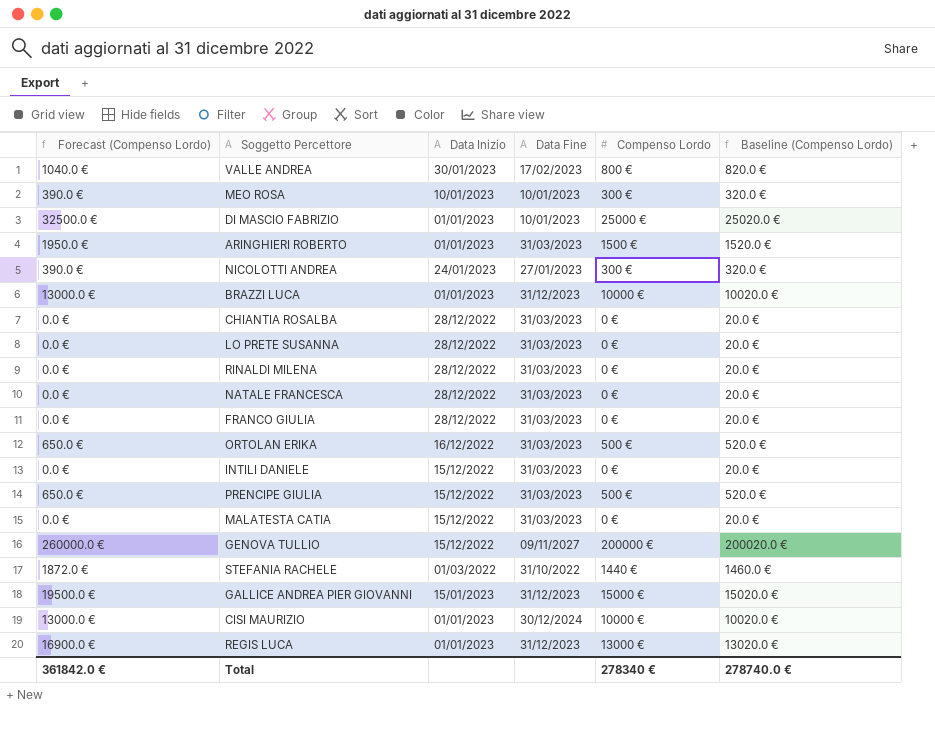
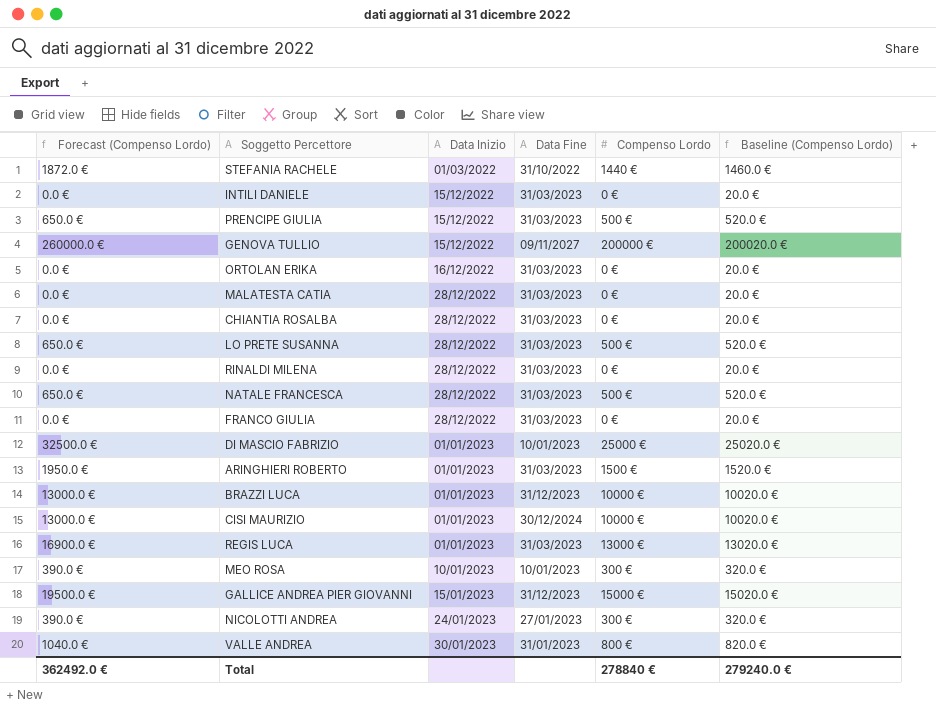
row order: none -> Data Inizio ascending
ORTOLAN ERIKA | Forecast (Compenso Lordo): 650.0 € -> 0.0 €
ORTOLAN ERIKA | Compenso Lordo: 500 € -> 0 €
ORTOLAN ERIKA | Baseline (Compenso Lordo): 520.0 € -> 20.0 €
MALATESTA CATIA | Data Inizio: 15/12/2022 -> 28/12/2022
LO PRETE SUSANNA | Forecast (Compenso Lordo): 0.0 € -> 650.0 €
LO PRETE SUSANNA | Compenso Lordo: 0 € -> 500 €
LO PRETE SUSANNA | Baseline (Compenso Lordo): 20.0 € -> 520.0 €
NATALE FRANCESCA | Forecast (Compenso Lordo): 0.0 € -> 650.0 €
NATALE FRANCESCA | Compenso Lordo: 0 € -> 500 €
NATALE FRANCESCA | Baseline (Compenso Lordo): 20.0 € -> 520.0 €
REGIS LUCA | Data Fine: 31/12/2023 -> 31/03/2023
VALLE ANDREA | Data Fine: 17/02/2023 -> 31/01/2023
Total | Forecast (Compenso Lordo): 361842.0 € -> 362492.0 €
Total | Compenso Lordo: 278340 € -> 278840 €
Total | Baseline (Compenso Lordo): 278740.0 € -> 279240.0 €

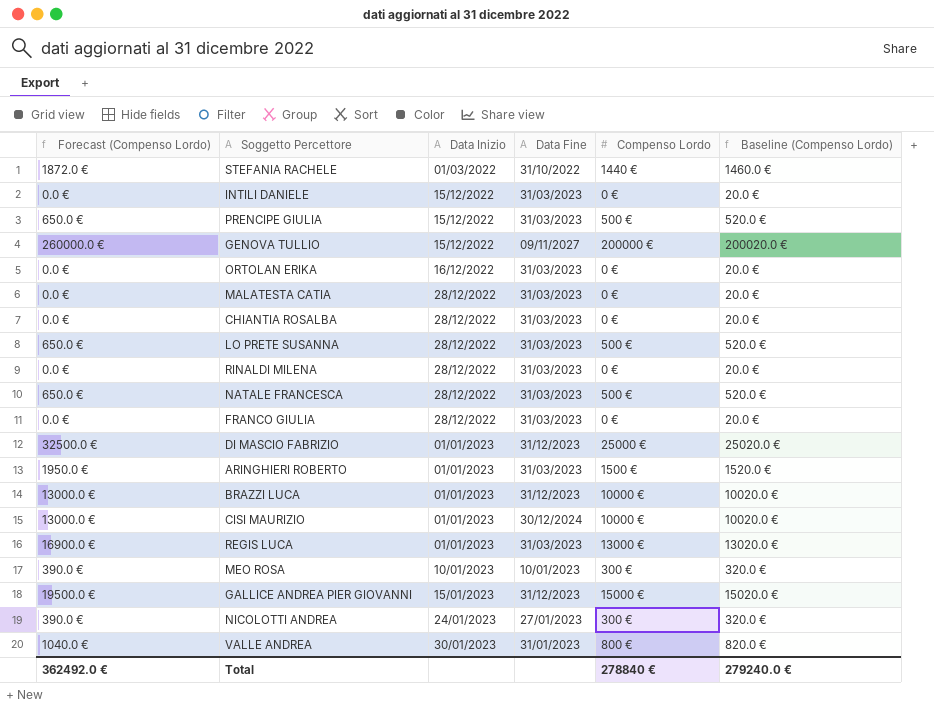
DI MASCIO FABRIZIO | Data Fine: 10/01/2023 -> 31/12/2023

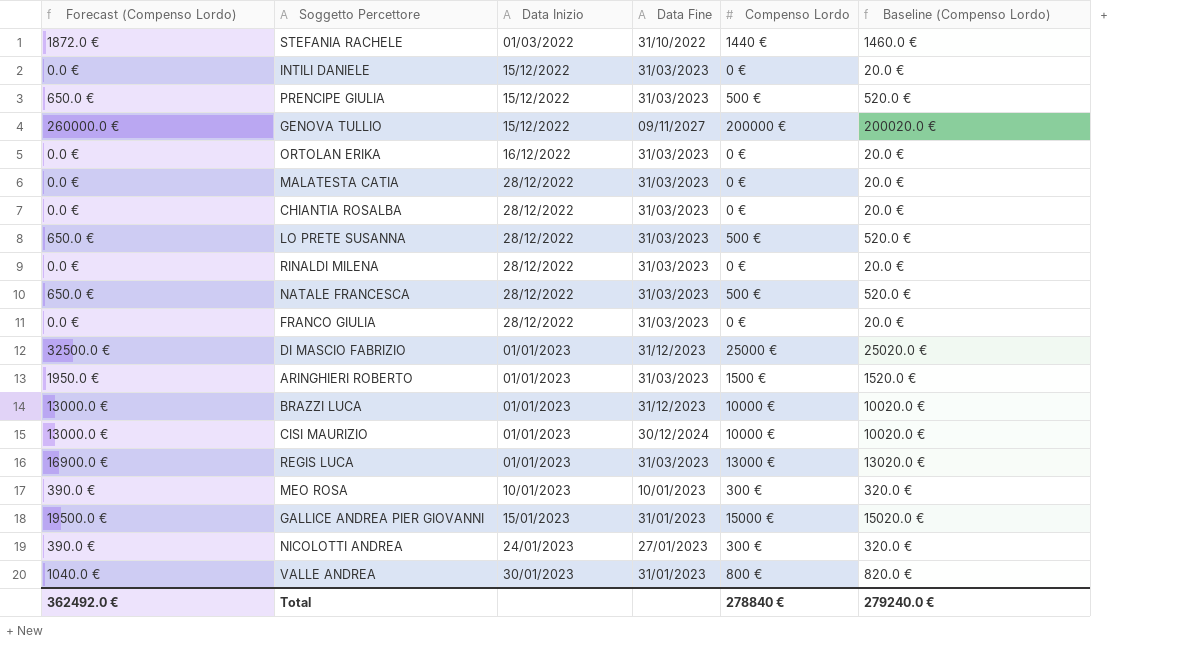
GALLICE ANDREA PIER GIOVANNI | Data Fine: 31/12/2023 -> 31/01/2023

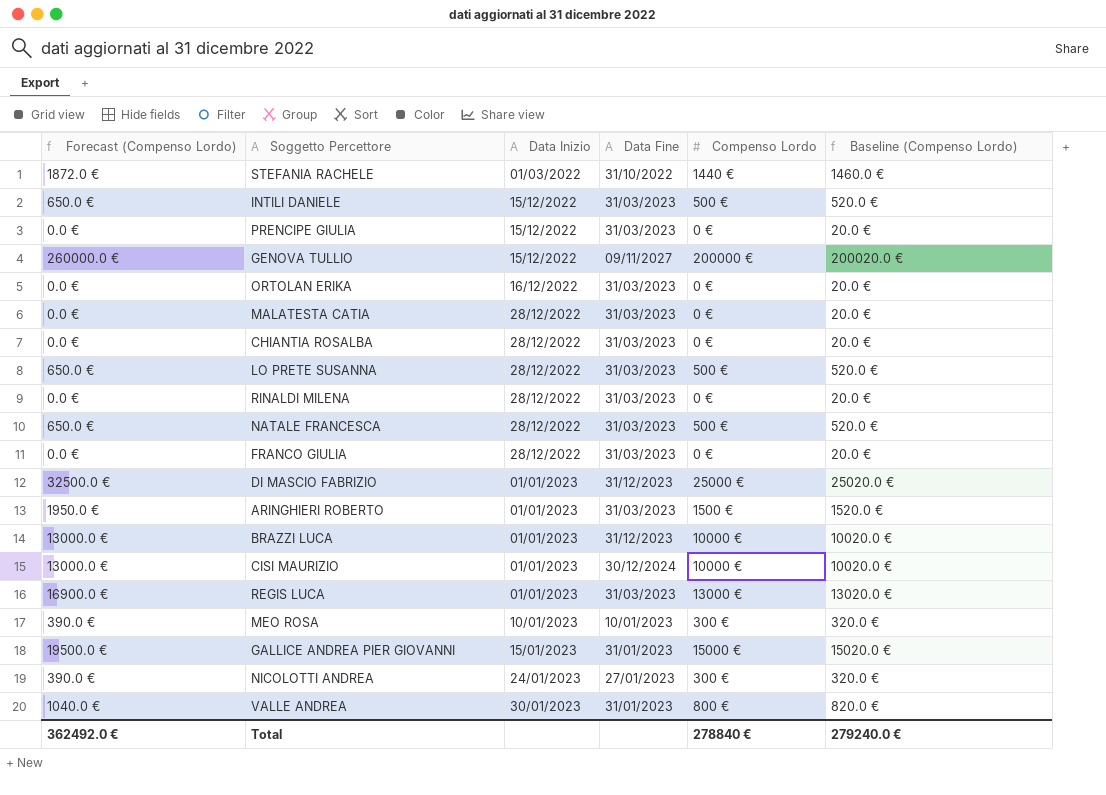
INTILI DANIELE | Forecast (Compenso Lordo): 0.0 € -> 650.0 €
INTILI DANIELE | Compenso Lordo: 0 € -> 500 €
INTILI DANIELE | Baseline (Compenso Lordo): 20.0 € -> 520.0 €
PRENCIPE GIULIA | Forecast (Compenso Lordo): 650.0 € -> 0.0 €
PRENCIPE GIULIA | Compenso Lordo: 500 € -> 0 €
PRENCIPE GIULIA | Baseline (Compenso Lordo): 520.0 € -> 20.0 €

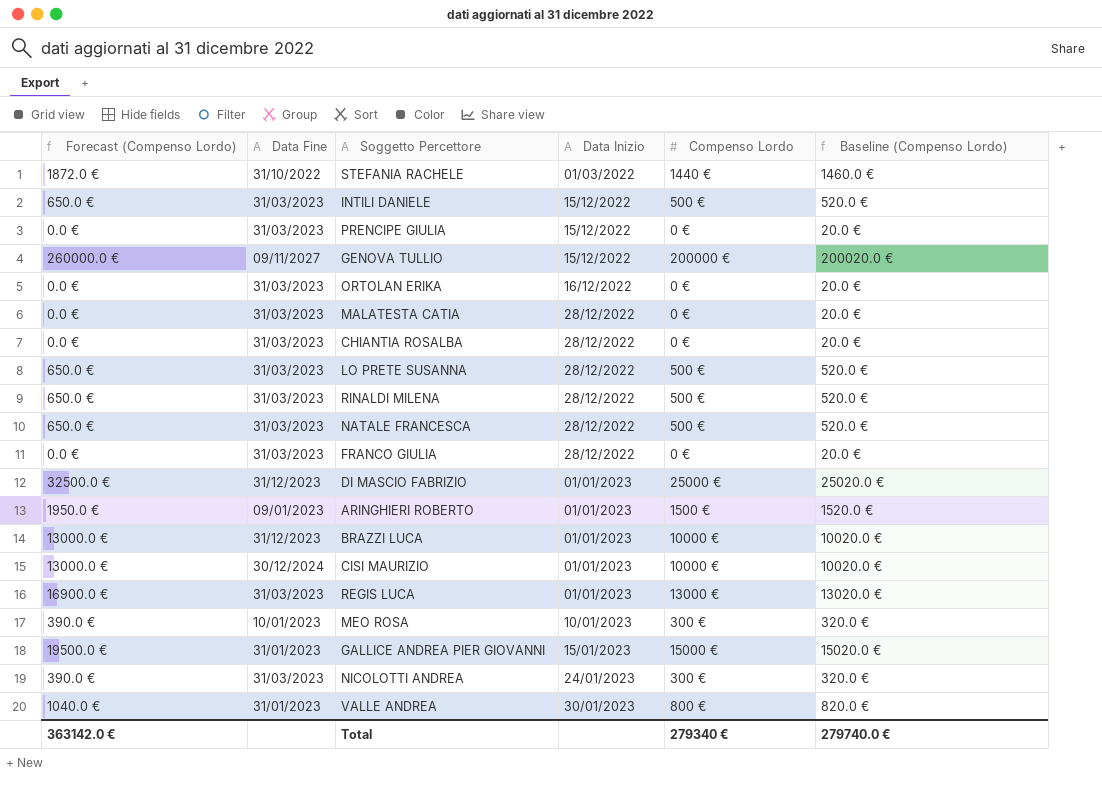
column Data Fine | position: 4 -> 2
RINALDI MILENA | Forecast (Compenso Lordo): 0.0 € -> 650.0 €
RINALDI MILENA | Compenso Lordo: 0 € -> 500 €
RINALDI MILENA | Baseline (Compenso Lordo): 20.0 € -> 520.0 €
ARINGHIERI ROBERTO | Data Fine: 31/03/2023 -> 09/01/2023
NICOLOTTI ANDREA | Data Fine: 27/01/2023 -> 31/03/2023
Total | Forecast (Compenso Lordo): 362492.0 € -> 363142.0 €
Total | Compenso Lordo: 278840 € -> 279340 €
Total | Baseline (Compenso Lordo): 279240.0 € -> 279740.0 €

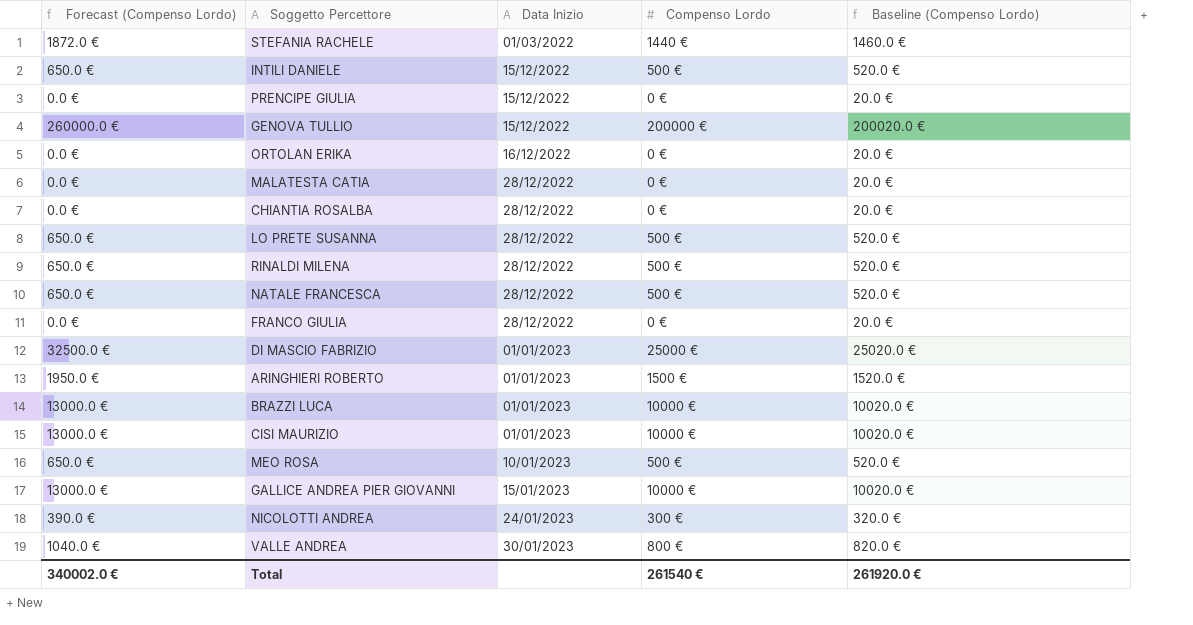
column Data Fine | position: 2 -> none
row REGIS LUCA: 16900.0 € | 31/03/2023 | 01/01/2023 | 13000 € | 13020.0 € -> none
MEO ROSA | Forecast (Compenso Lordo): 390.0 € -> 650.0 €
MEO ROSA | Compenso Lordo: 300 € -> 500 €
MEO ROSA | Baseline (Compenso Lordo): 320.0 € -> 520.0 €
GALLICE ANDREA PIER GIOVANNI | Forecast (Compenso Lordo): 19500.0 € -> 13000.0 €
GALLICE ANDREA PIER GIOVANNI | Compenso Lordo: 15000 € -> 10000 €
GALLICE ANDREA PIER GIOVANNI | Baseline (Compenso Lordo): 15020.0 € -> 10020.0 €
Total | Forecast (Compenso Lordo): 363142.0 € -> 340002.0 €
Total | Compenso Lordo: 279340 € -> 261540 €
Total | Baseline (Compenso Lordo): 279740.0 € -> 261920.0 €

